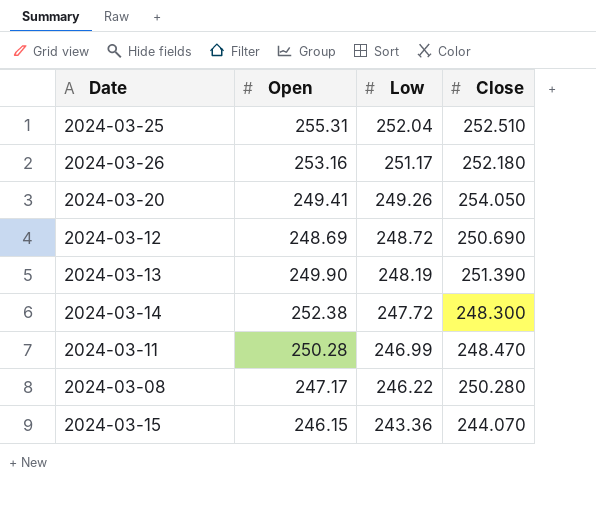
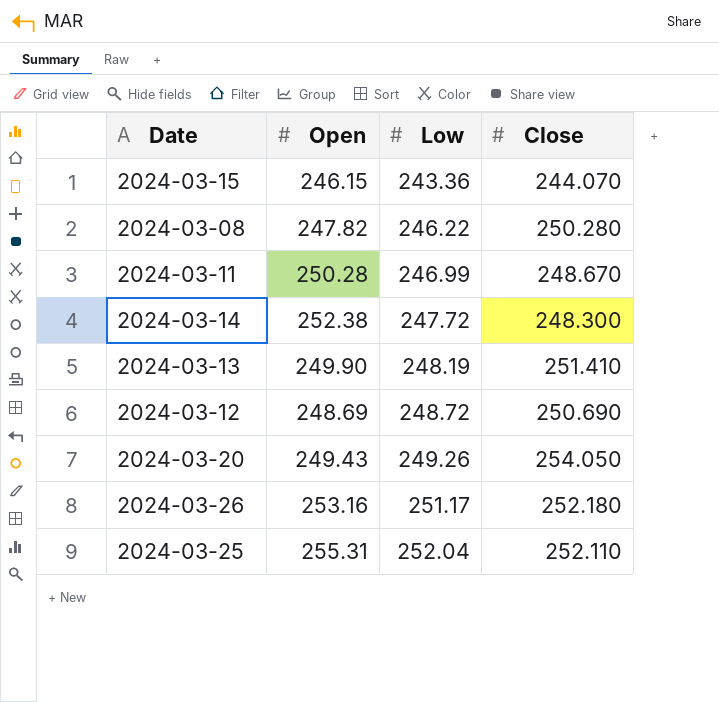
row order: Low descending -> Low ascending
2024-03-08 | Open: 247.17 -> 247.82
2024-03-11 | Close: 248.470 -> 248.670
2024-03-13 | Close: 251.390 -> 251.410
2024-03-20 | Open: 249.41 -> 249.43
2024-03-25 | Close: 252.510 -> 252.110

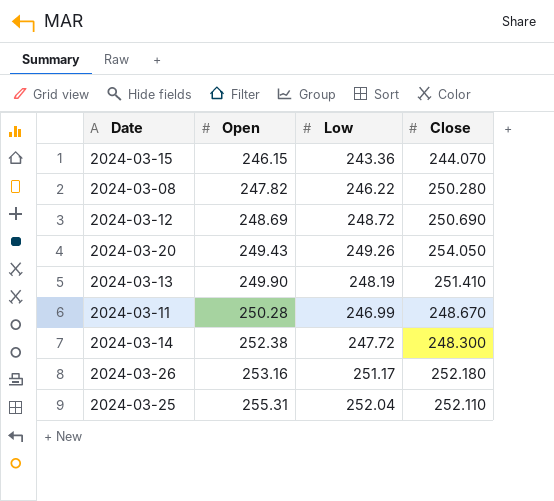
row order: Low ascending -> Open ascending

